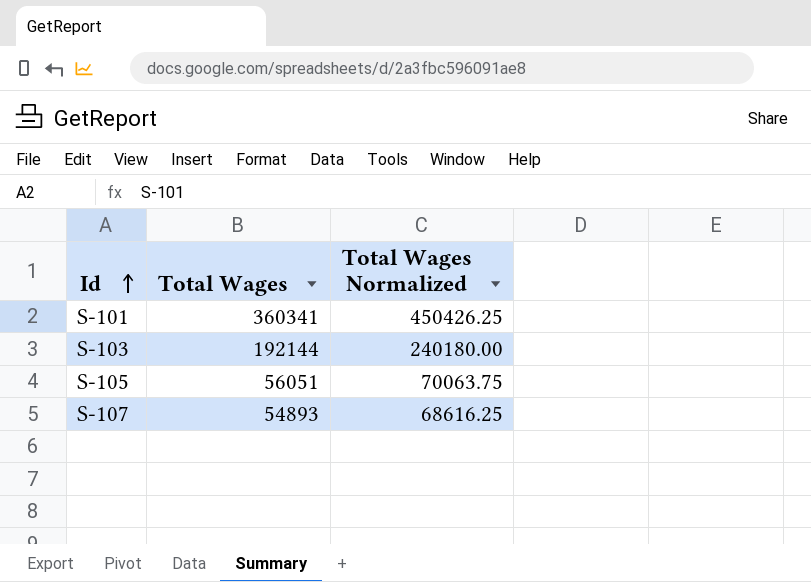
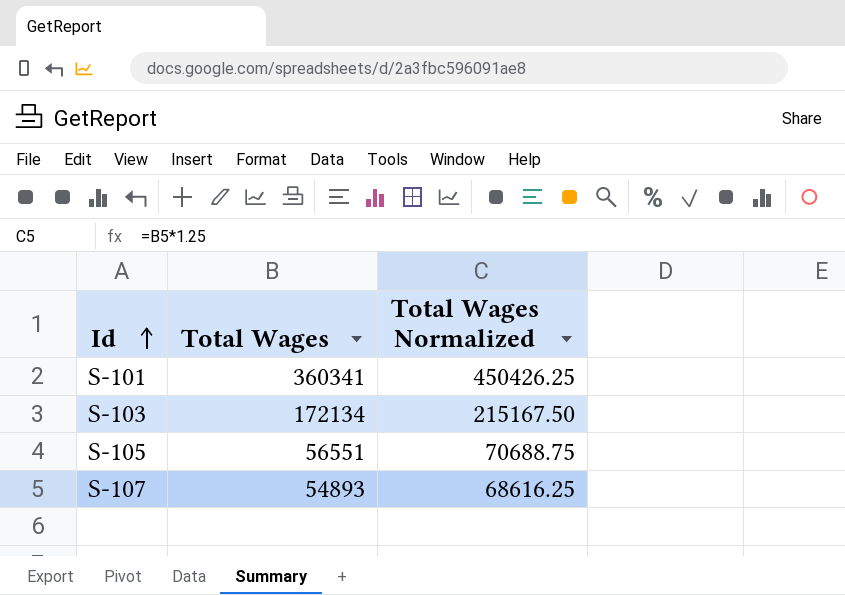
S-103 | Total Wages: 192144 -> 172134
S-103 | Total Wages Normalized: 240180.00 -> 215167.50
S-105 | Total Wages: 56051 -> 56551
S-105 | Total Wages Normalized: 70063.75 -> 70688.75

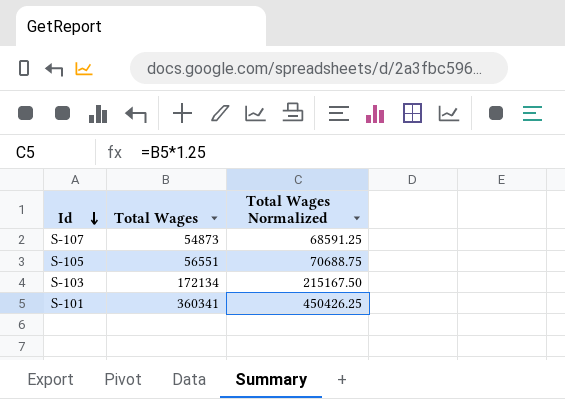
row order: Id ascending -> Id descending
S-107 | Total Wages: 54893 -> 54873
S-107 | Total Wages Normalized: 68616.25 -> 68591.25

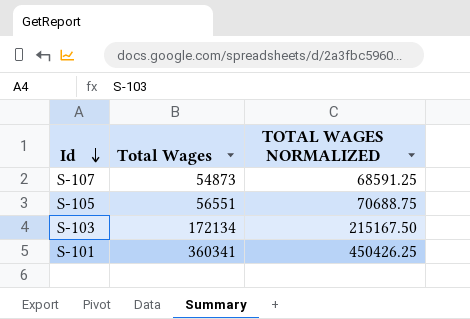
column name: Total Wages Normalized -> TOTAL WAGES NORMALIZED

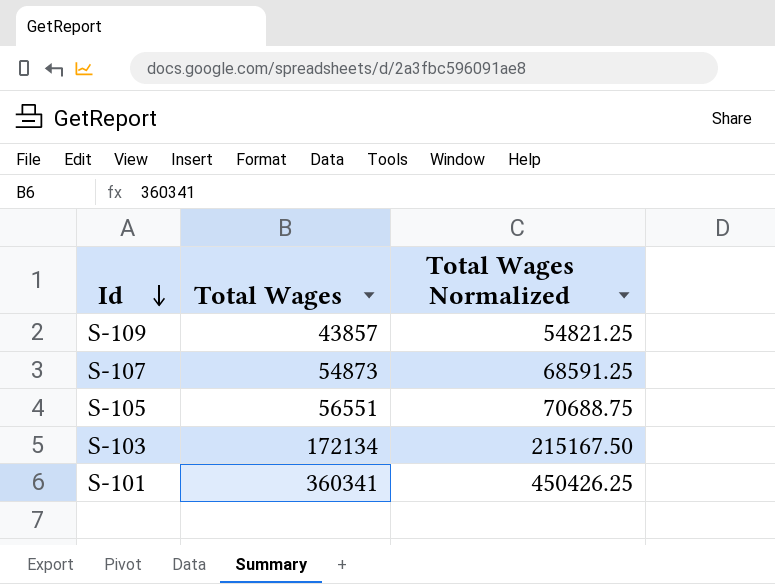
column name: TOTAL WAGES NORMALIZED -> Total Wages Normalized
row S-109: none -> 43857 | 54821.25

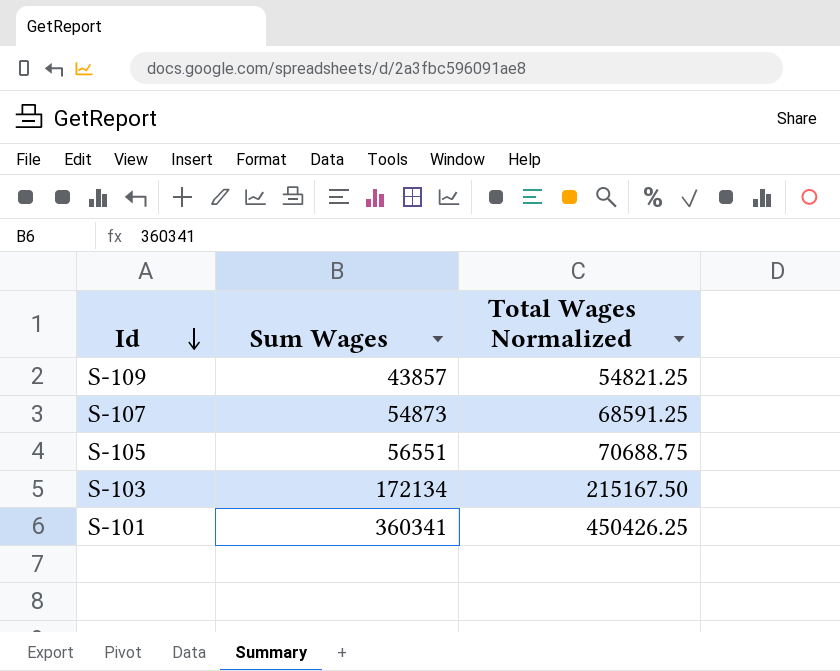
column name: Total Wages -> Sum Wages

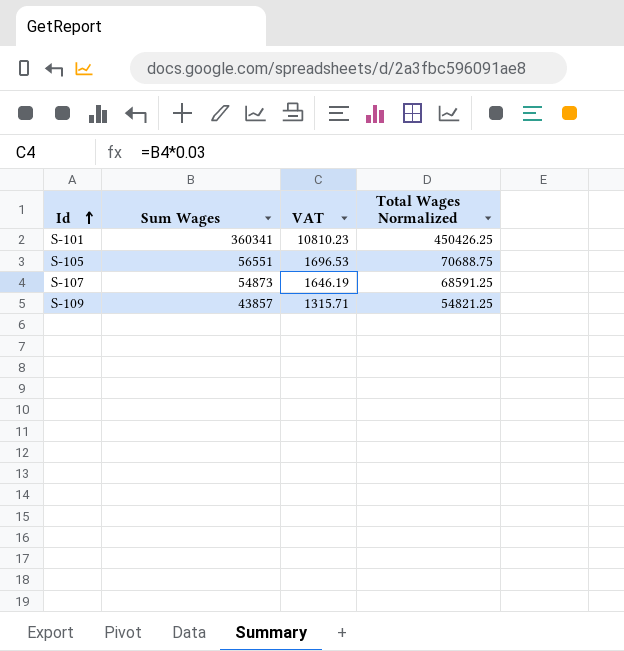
row order: Id descending -> Id ascending
column VAT | formula: none -> [Sum Wages] * 0.03
row S-103: 172134 | 215167.50 -> none

